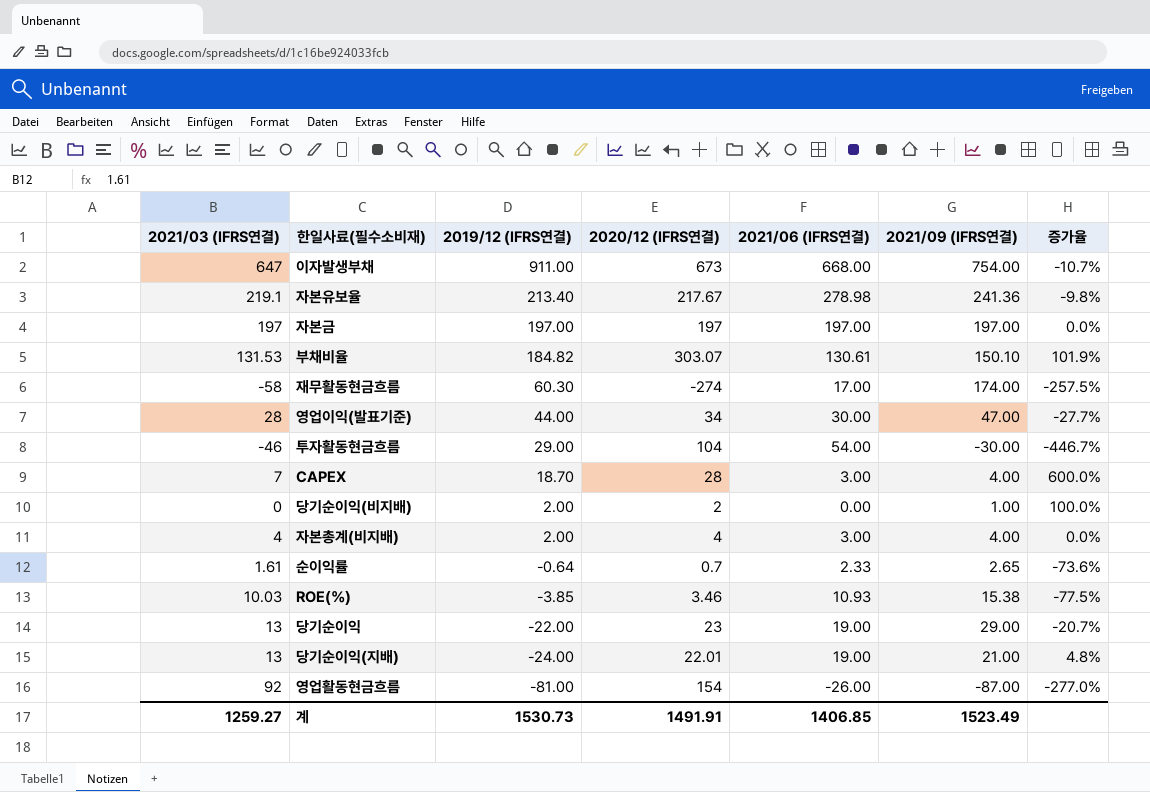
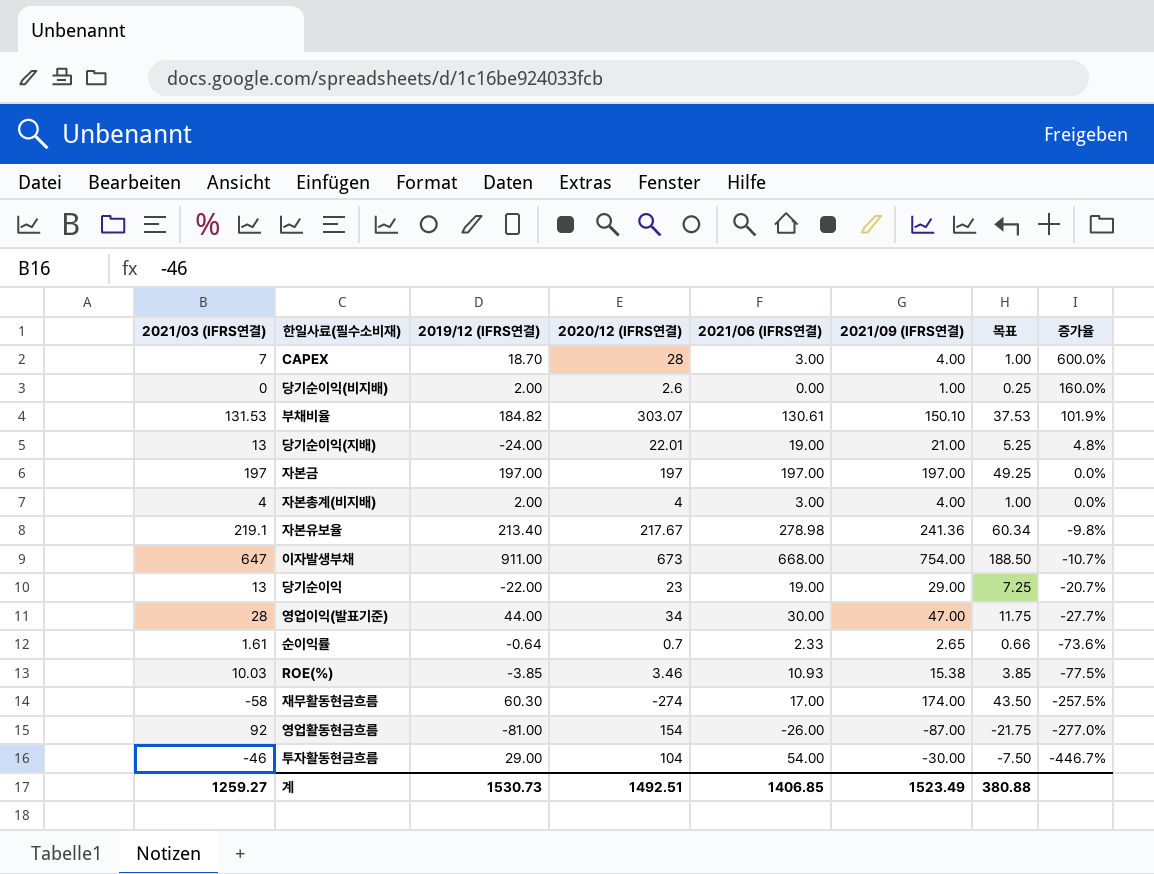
row order: 2019/12 (IFRS연결) descending -> 증가율 descending
column 목표 | formula: none -> [2021/09 (IFRS연결)] * 0.25
당기순이익(비지배) | 2020/12 (IFRS연결): 2 -> 2.6
당기순이익(비지배) | 증가율: 100.0% -> 160.0%
계 | 2020/12 (IFRS연결): 1491.91 -> 1492.51

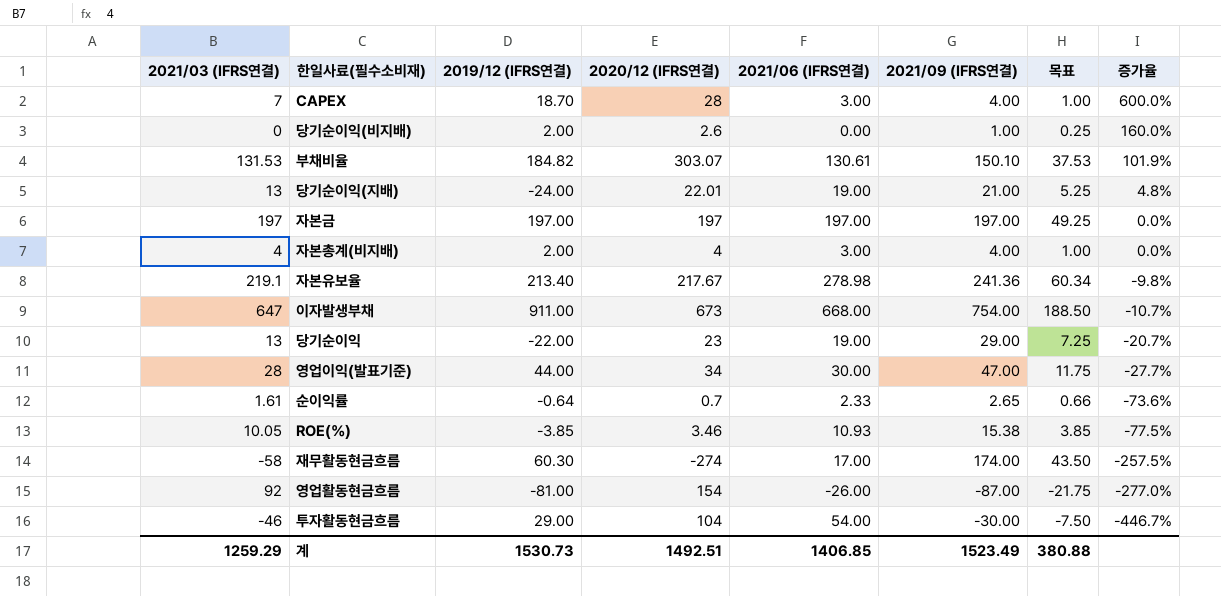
ROE(%) | 2021/03 (IFRS연결): 10.03 -> 10.05
계 | 2021/03 (IFRS연결): 1259.27 -> 1259.29

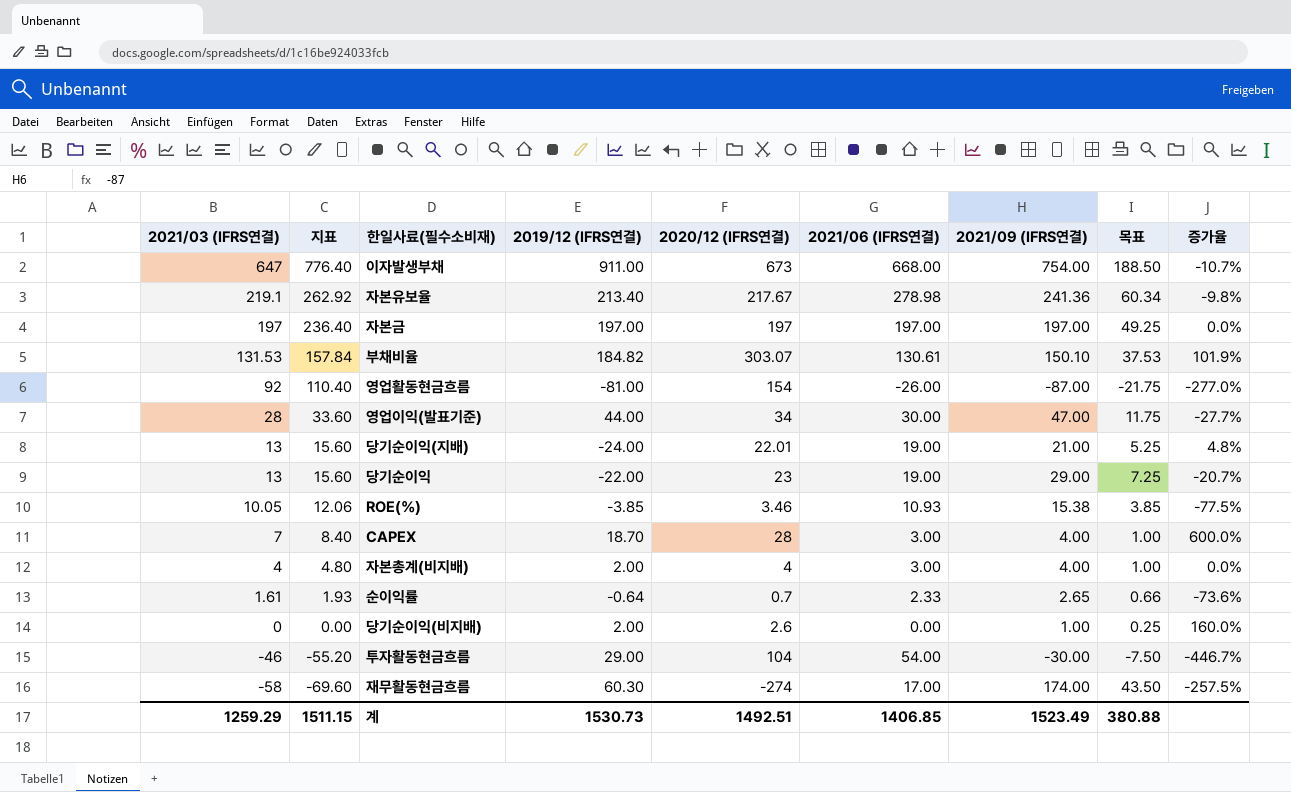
row order: 증가율 descending -> 2021/03 (IFRS연결) descending
column 지표 | formula: none -> [2021/03 (IFRS연결)] * 1.2

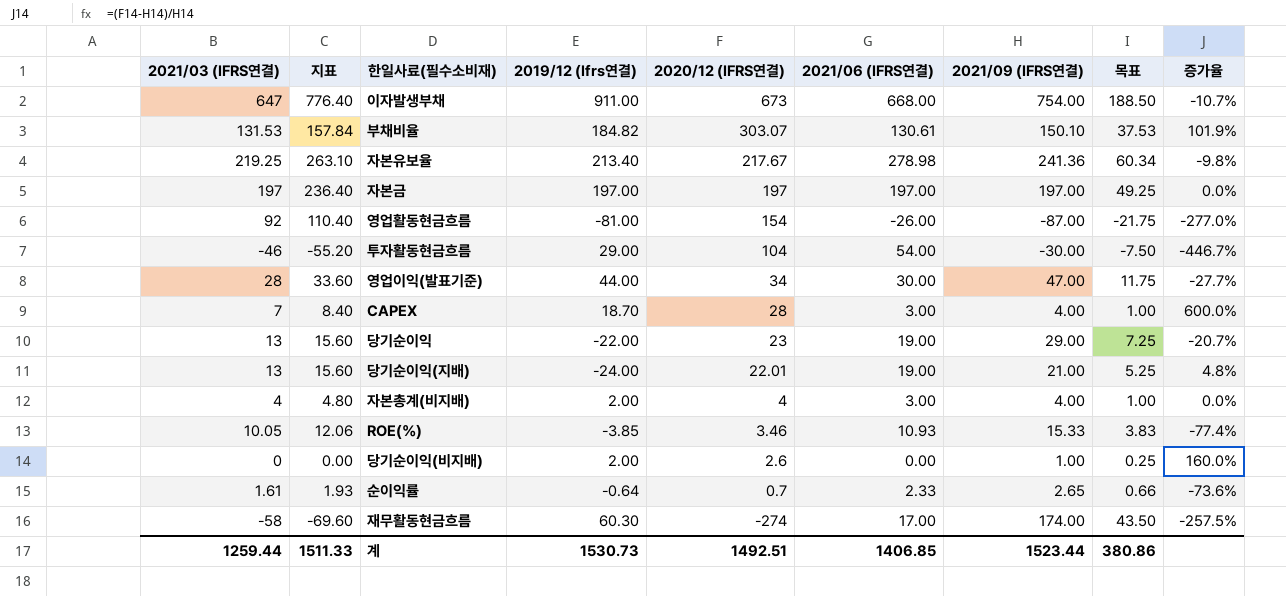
row order: 2021/03 (IFRS연결) descending -> 2020/12 (IFRS연결) descending
column name: 2019/12 (IFRS연결) -> 2019/12 (Ifrs연결)
자본유보율 | 2021/03 (IFRS연결): 219.1 -> 219.25
자본유보율 | 지표: 262.92 -> 263.10
ROE(%) | 2021/09 (IFRS연결): 15.38 -> 15.33
ROE(%) | 목표: 3.85 -> 3.83
ROE(%) | 증가율: -77.5% -> -77.4%
계 | 2021/03 (IFRS연결): 1259.29 -> 1259.44
계 | 지표: 1511.15 -> 1511.33
계 | 2021/09 (IFRS연결): 1523.49 -> 1523.44
계 | 목표: 380.88 -> 380.86

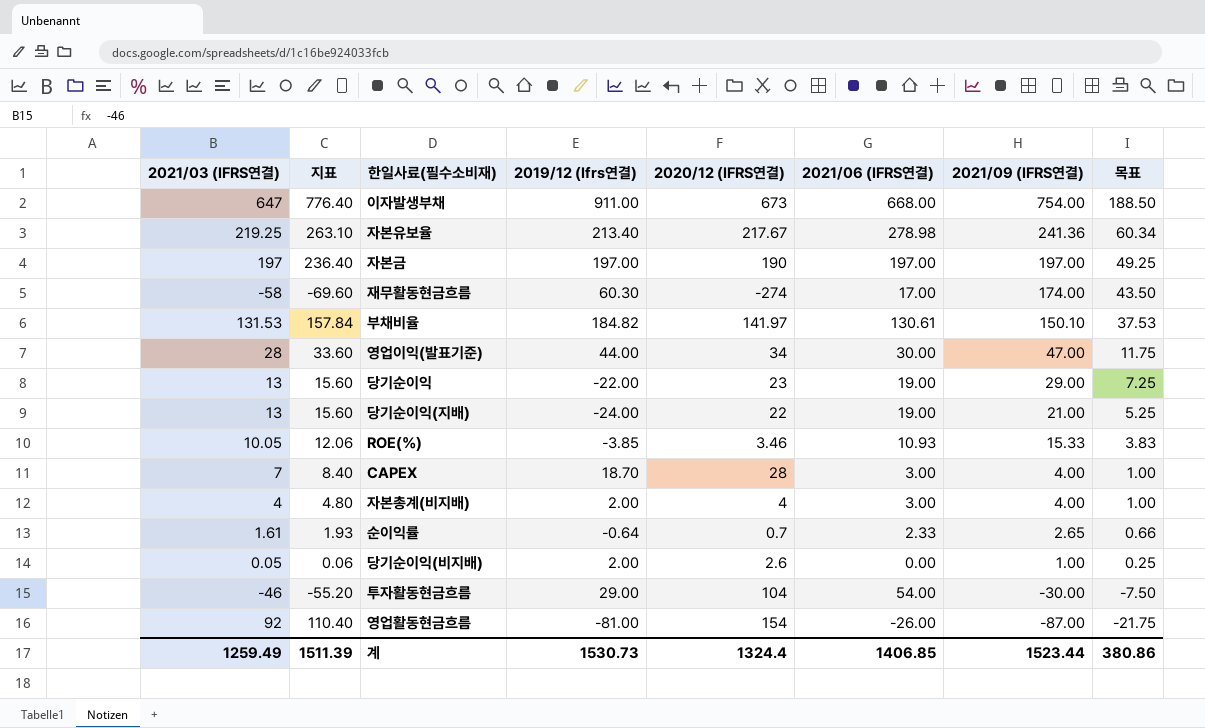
row order: 2020/12 (IFRS연결) descending -> 2021/09 (IFRS연결) descending
column 증가율 | formula: ([2020/12 (IFRS연결)] - [2021/09 (IFRS연결)]) / [2021/09 (IFRS연결)] -> none
자본금 | 2020/12 (IFRS연결): 197 -> 190
부채비율 | 2020/12 (IFRS연결): 303.07 -> 141.97
당기순이익(지배) | 2020/12 (IFRS연결): 22.01 -> 22
당기순이익(비지배) | 2021/03 (IFRS연결): 0 -> 0.05
당기순이익(비지배) | 지표: 0.00 -> 0.06
계 | 2021/03 (IFRS연결): 1259.44 -> 1259.49
계 | 지표: 1511.33 -> 1511.39
계 | 2020/12 (IFRS연결): 1492.51 -> 1324.4

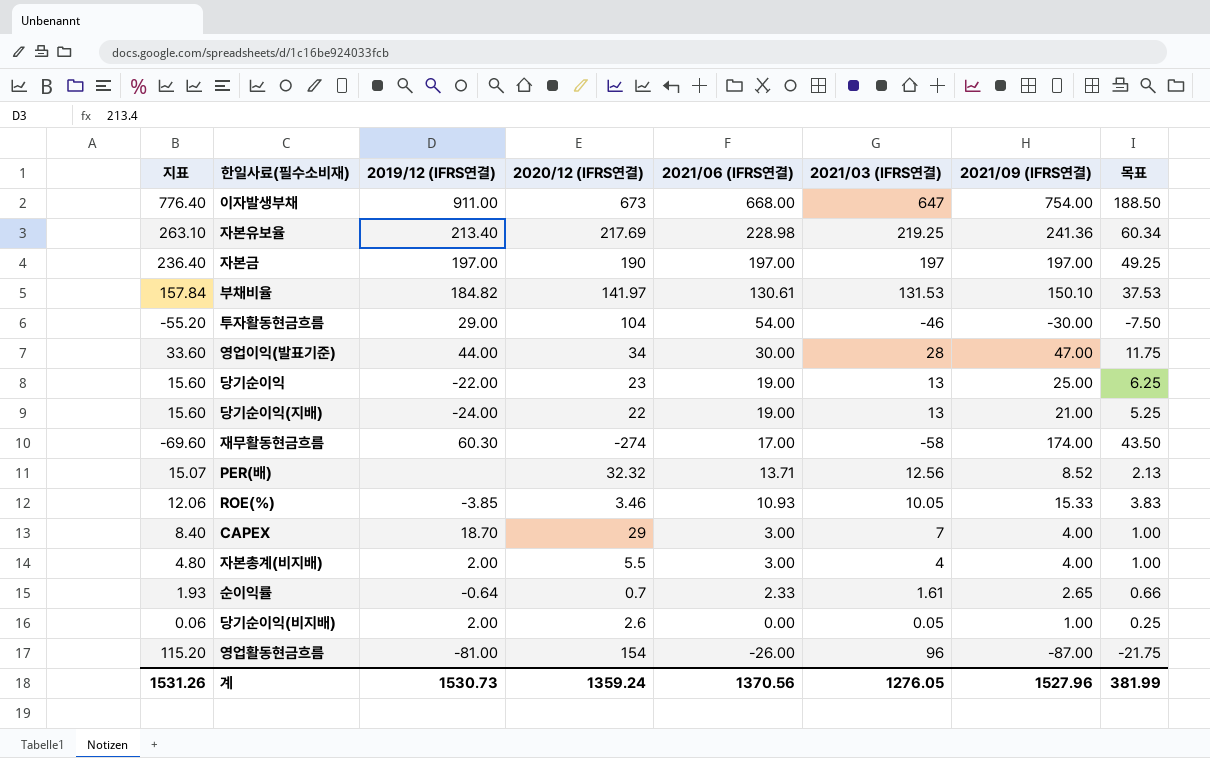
row order: 2021/09 (IFRS연결) descending -> 2021/06 (IFRS연결) descending
column name: 2019/12 (Ifrs연결) -> 2019/12 (IFRS연결)
column 2021/03 (IFRS연결) | position: 1 -> 6
자본유보율 | 2020/12 (IFRS연결): 217.67 -> 217.69
자본유보율 | 2021/06 (IFRS연결): 278.98 -> 228.98
당기순이익 | 2021/09 (IFRS연결): 29.00 -> 25.00
당기순이익 | 목표: 7.25 -> 6.25
row PER(배): none -> 15.07 | none | 32.32 | 13.71 | 12.56 | 8.52 | 2.13
CAPEX | 2020/12 (IFRS연결): 28 -> 29
자본총계(비지배) | 2020/12 (IFRS연결): 4 -> 5.5
영업활동현금흐름 | 지표: 110.40 -> 115.20
영업활동현금흐름 | 2021/03 (IFRS연결): 92 -> 96
계 | 지표: 1511.39 -> 1531.26
계 | 2020/12 (IFRS연결): 1324.4 -> 1359.24
계 | 2021/06 (IFRS연결): 1406.85 -> 1370.56
계 | 2021/03 (IFRS연결): 1259.49 -> 1276.05
계 | 2021/09 (IFRS연결): 1523.44 -> 1527.96
계 | 목표: 380.86 -> 381.99

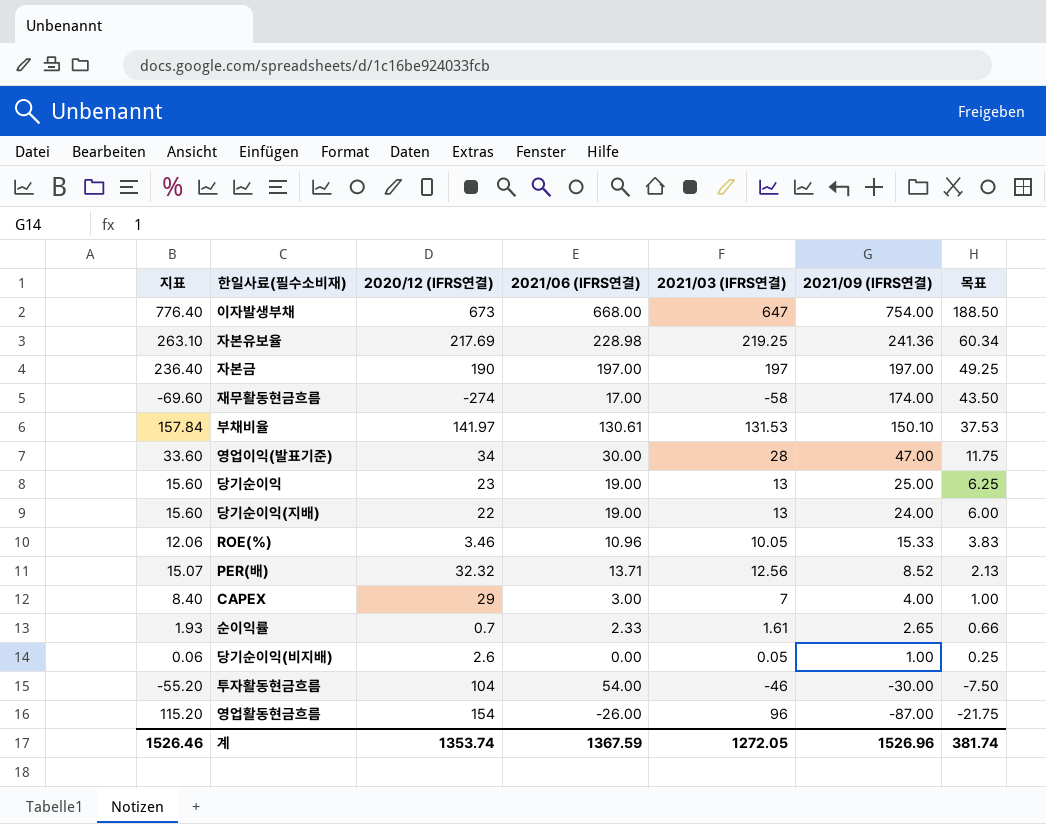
row order: 2021/06 (IFRS연결) descending -> 2021/09 (IFRS연결) descending
column 2019/12 (IFRS연결) | position: 3 -> none
row 자본총계(비지배): 4.80 | 2.00 | 5.5 | 3.00 | 4 | 4.00 | 1.00 -> none
당기순이익(지배) | 2021/09 (IFRS연결): 21.00 -> 24.00
당기순이익(지배) | 목표: 5.25 -> 6.00
ROE(%) | 2021/06 (IFRS연결): 10.93 -> 10.96
계 | 지표: 1531.26 -> 1526.46
계 | 2020/12 (IFRS연결): 1359.24 -> 1353.74
계 | 2021/06 (IFRS연결): 1370.56 -> 1367.59
계 | 2021/03 (IFRS연결): 1276.05 -> 1272.05
계 | 2021/09 (IFRS연결): 1527.96 -> 1526.96
계 | 목표: 381.99 -> 381.74

